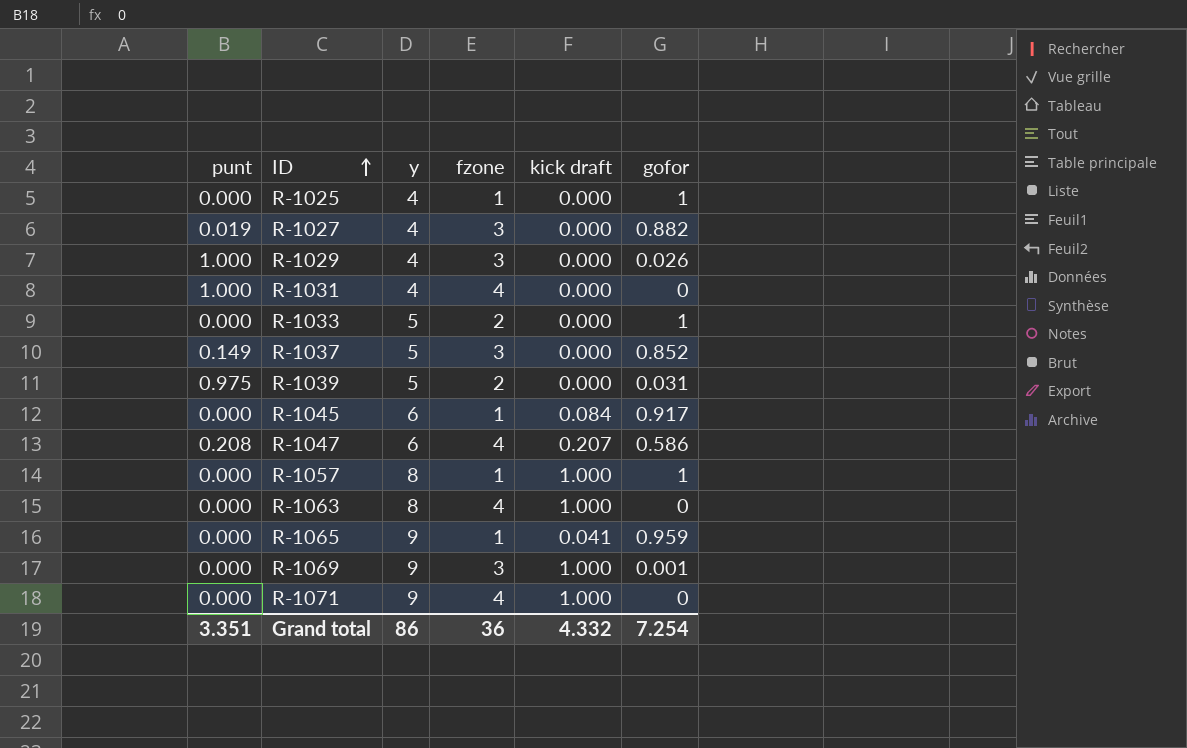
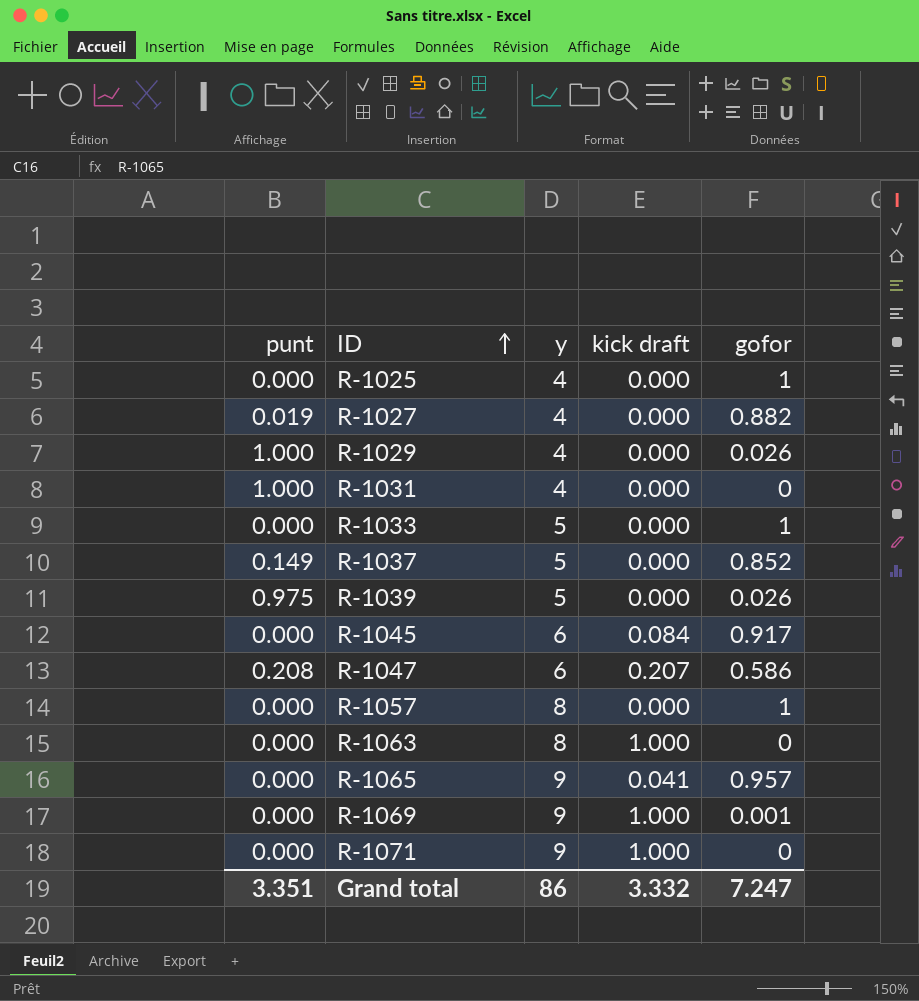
column fzone | position: 4 -> none
R-1039 | gofor: 0.031 -> 0.026
R-1057 | kick draft: 1.000 -> 0.000
R-1065 | gofor: 0.959 -> 0.957
Grand total | kick draft: 4.332 -> 3.332
Grand total | gofor: 7.254 -> 7.247

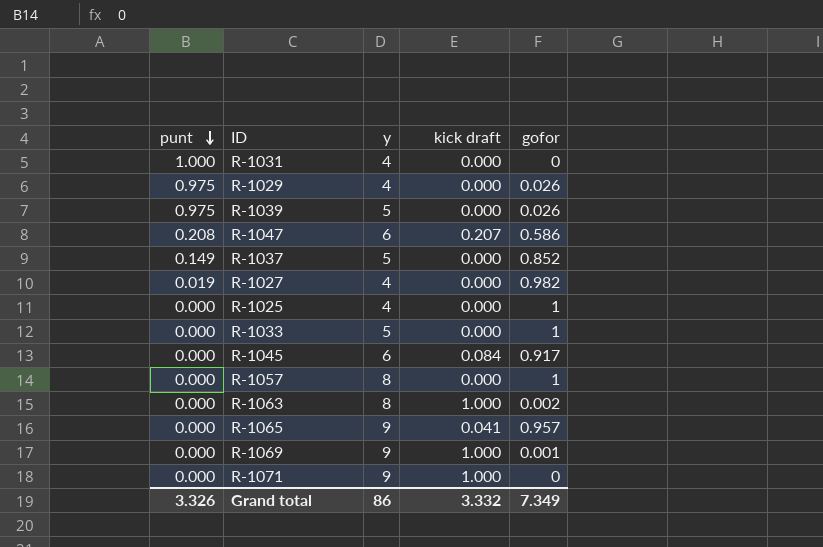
row order: ID ascending -> punt descending
R-1029 | punt: 1.000 -> 0.975
R-1027 | gofor: 0.882 -> 0.982
R-1063 | gofor: 0 -> 0.002
Grand total | punt: 3.351 -> 3.326
Grand total | gofor: 7.247 -> 7.349

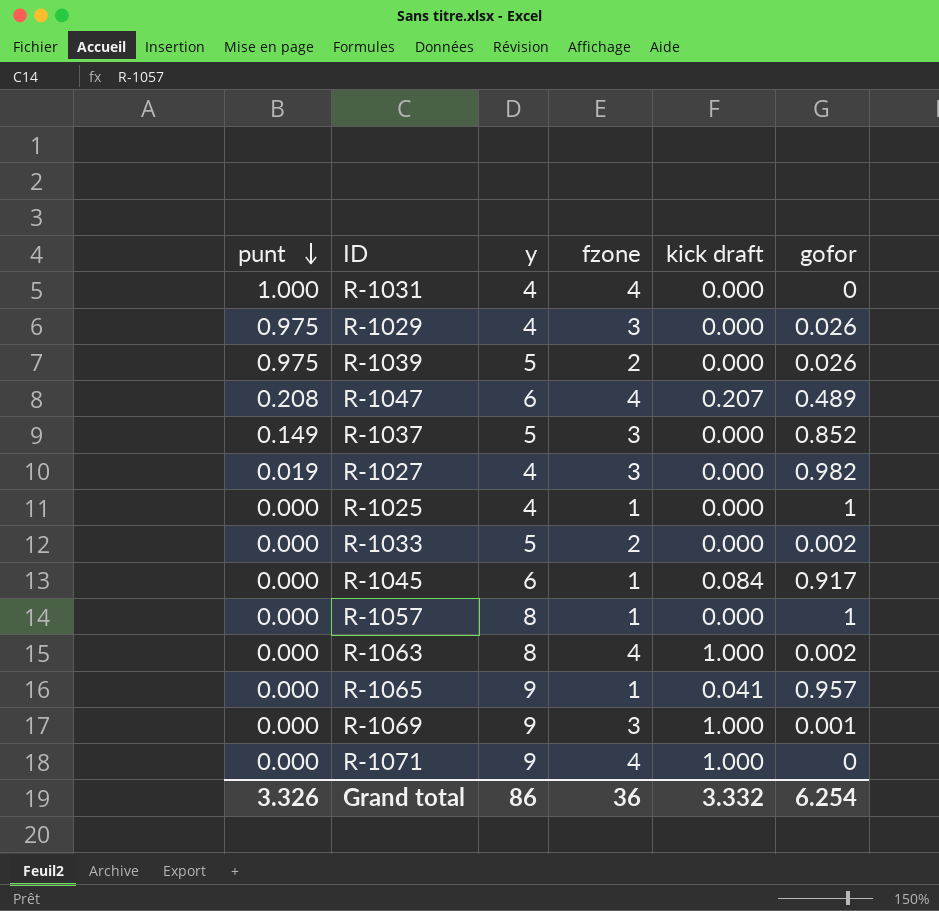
column fzone | position: none -> 4
R-1047 | gofor: 0.586 -> 0.489
R-1033 | gofor: 1 -> 0.002
Grand total | gofor: 7.349 -> 6.254

